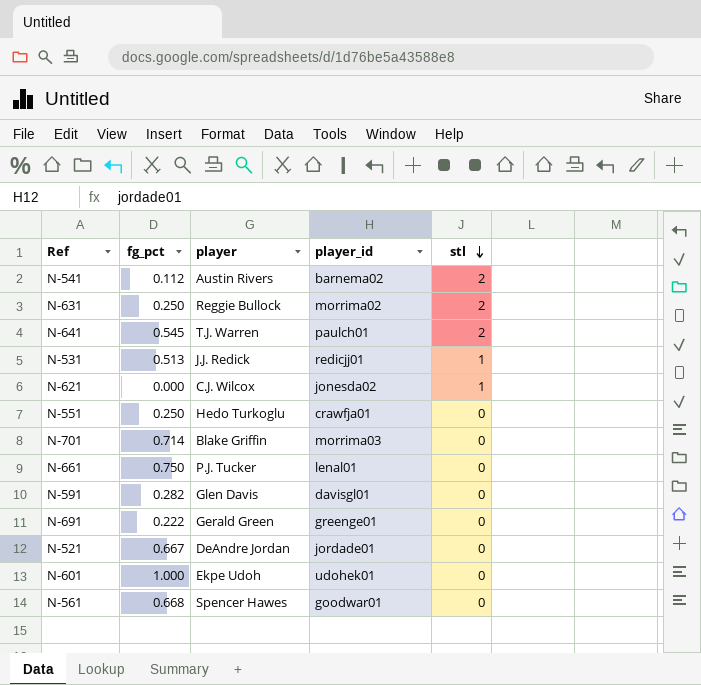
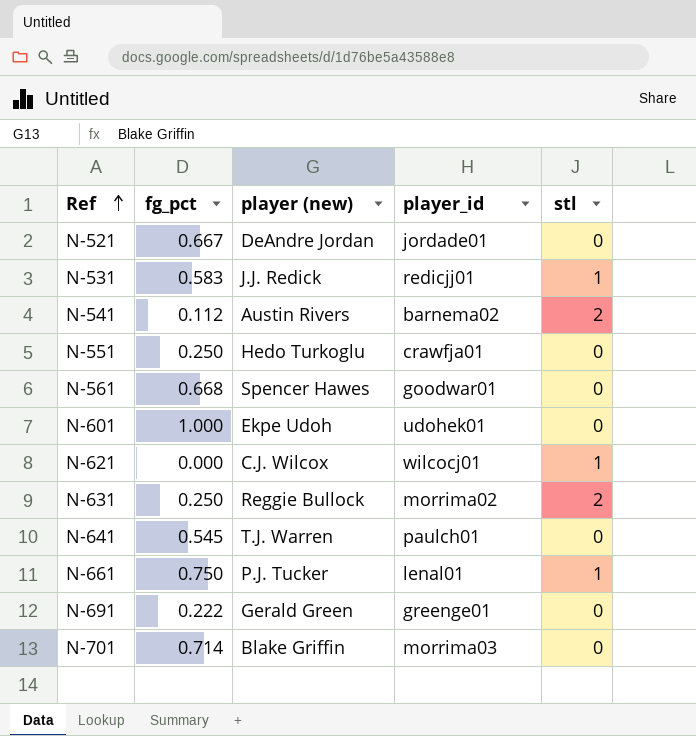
row order: stl descending -> Ref ascending
column name: player -> player (new)
row N-591: 0.282 | Glen Davis | davisgl01 | 0 -> none
N-531 | fg_pct: 0.513 -> 0.583
N-621 | player_id: jonesda02 -> wilcocj01
N-641 | stl: 2 -> 0
N-661 | stl: 0 -> 1

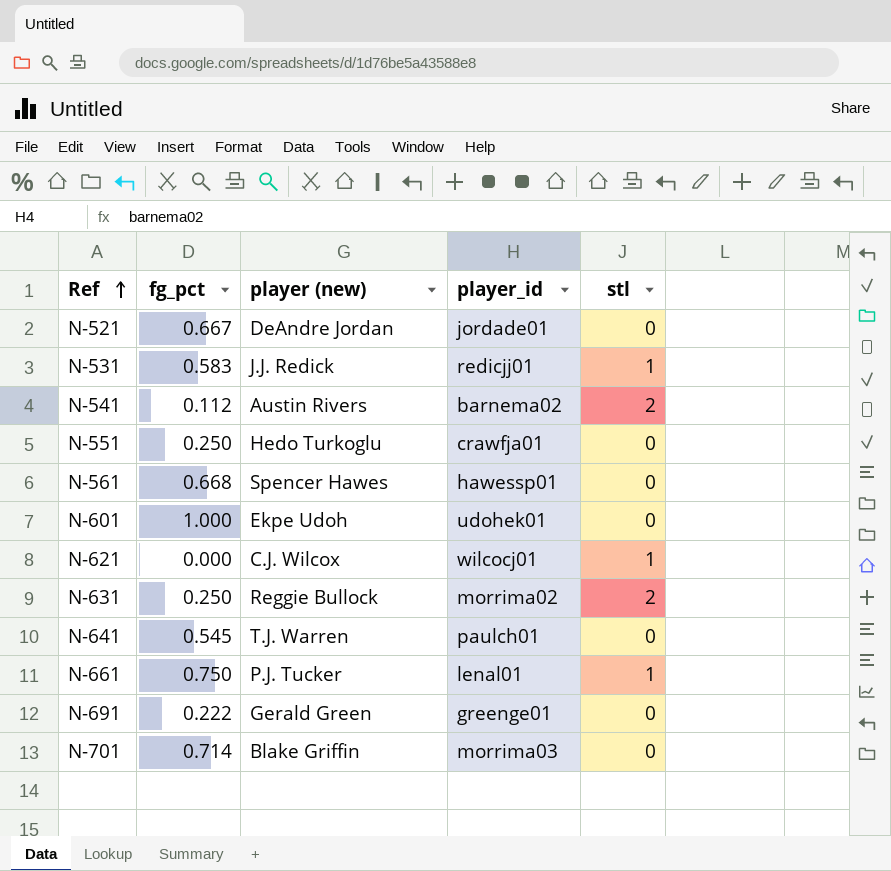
N-561 | player_id: goodwar01 -> hawessp01

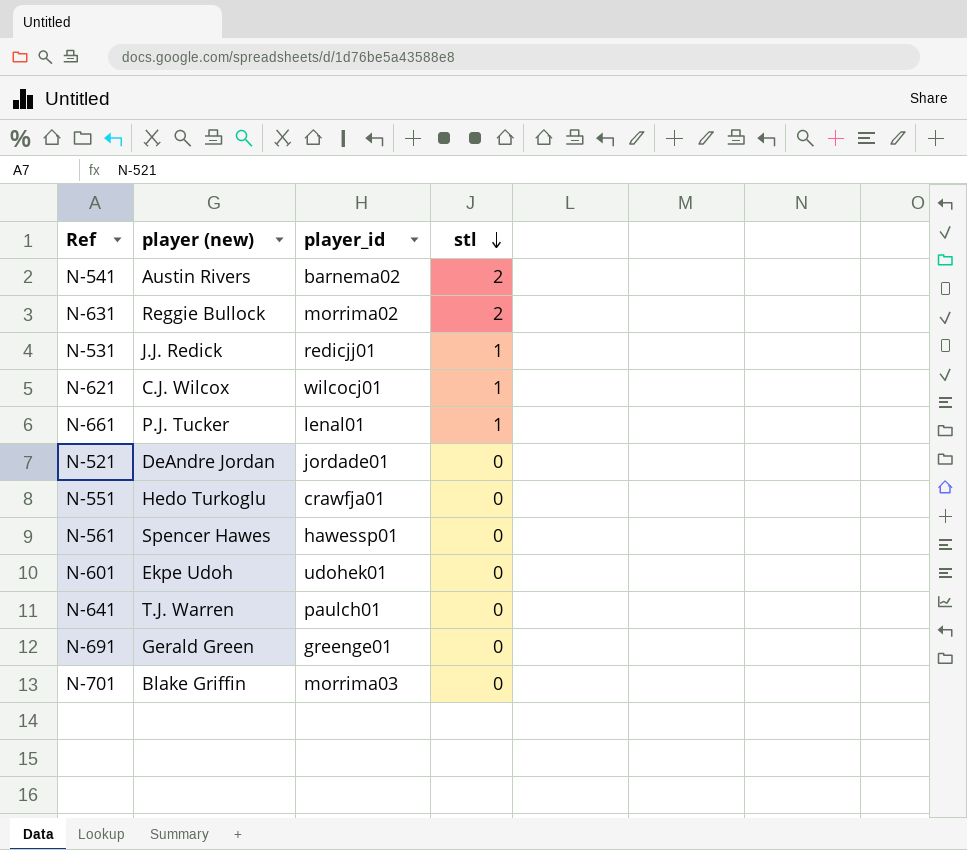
row order: Ref ascending -> stl descending
column fg_pct | position: 2 -> none

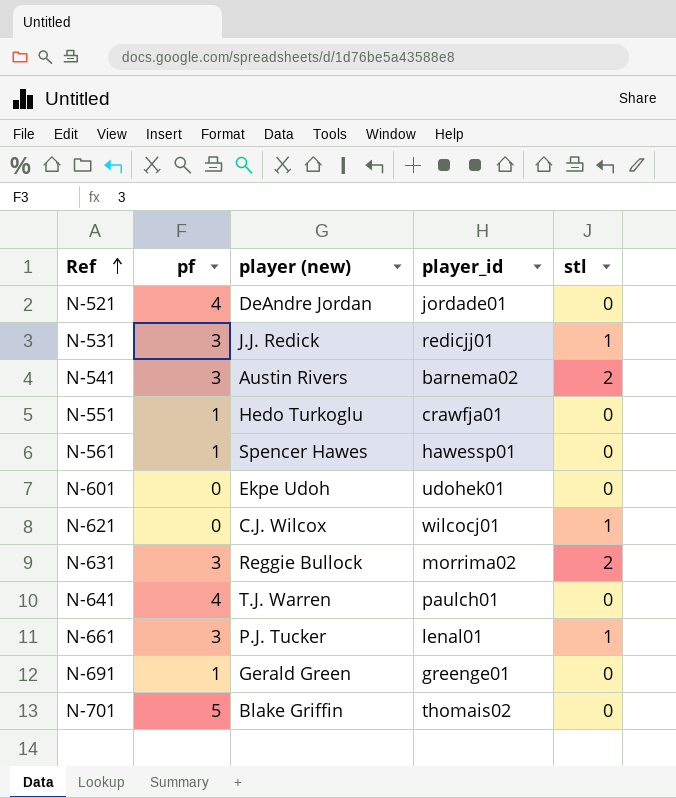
row order: stl descending -> Ref ascending
column pf | position: none -> 2
N-701 | player_id: morrima03 -> thomais02

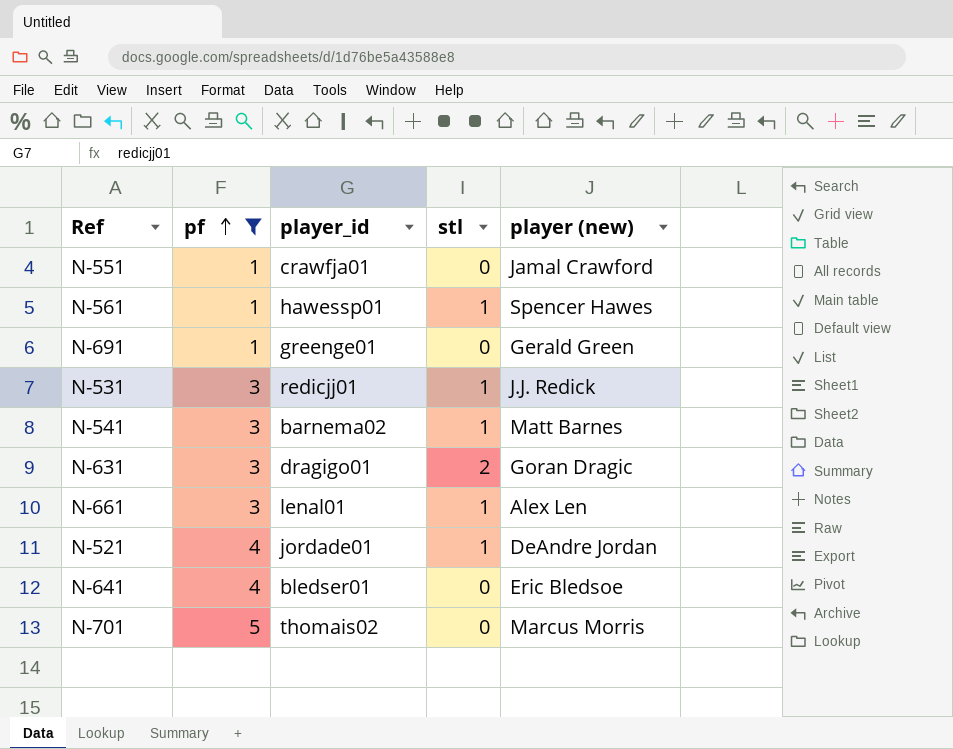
filter: none -> pf != 0
row order: Ref ascending -> pf ascending
column player (new) | position: 3 -> 5
N-551 | player (new): Hedo Turkoglu -> Jamal Crawford
N-561 | stl: 0 -> 1
N-541 | stl: 2 -> 1
N-541 | player (new): Austin Rivers -> Matt Barnes
N-631 | player_id: morrima02 -> dragigo01
N-631 | player (new): Reggie Bullock -> Goran Dragic
N-661 | player (new): P.J. Tucker -> Alex Len
N-521 | stl: 0 -> 1
N-641 | player_id: paulch01 -> bledser01
N-641 | player (new): T.J. Warren -> Eric Bledsoe
N-701 | player (new): Blake Griffin -> Marcus Morris

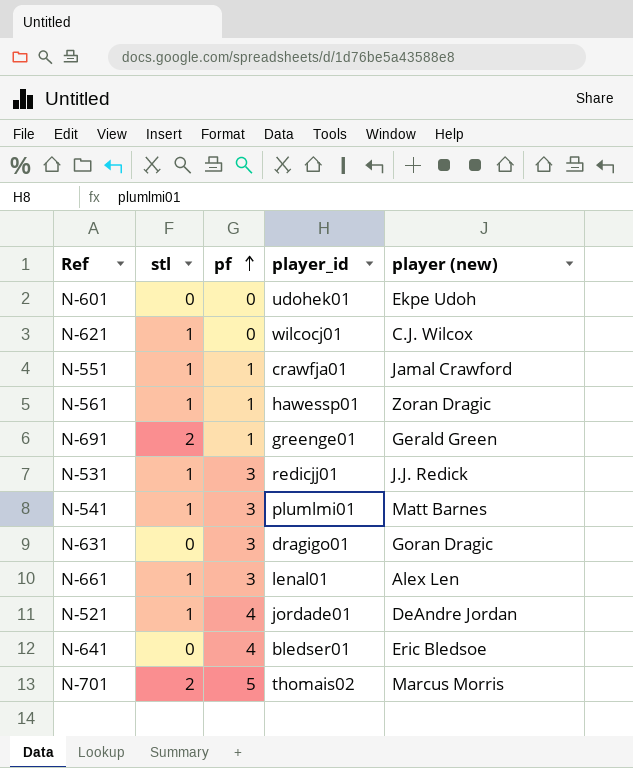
filter: pf != 0 -> none
column stl | position: 4 -> 2
N-551 | stl: 0 -> 1
N-561 | player (new): Spencer Hawes -> Zoran Dragic
N-691 | stl: 0 -> 2
N-541 | player_id: barnema02 -> plumlmi01
N-631 | stl: 2 -> 0
N-701 | stl: 0 -> 2

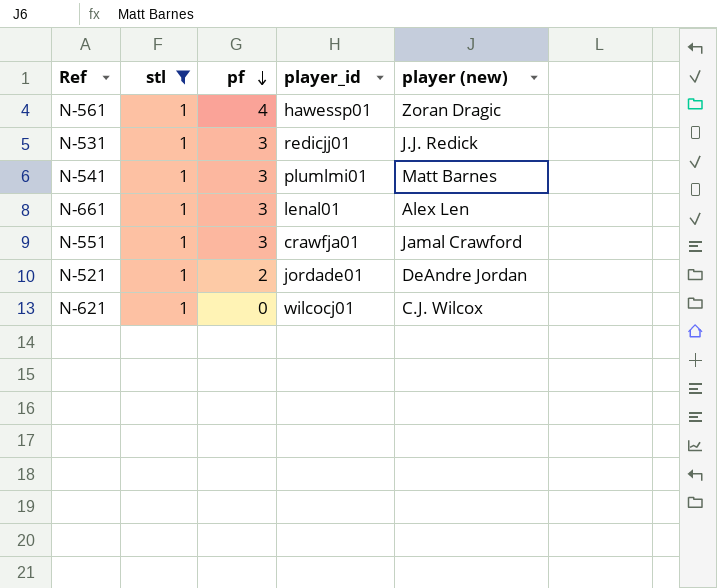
filter: none -> stl = 1
row order: pf ascending -> pf descending
N-561 | pf: 1 -> 4
N-551 | pf: 1 -> 3
N-521 | pf: 4 -> 2

